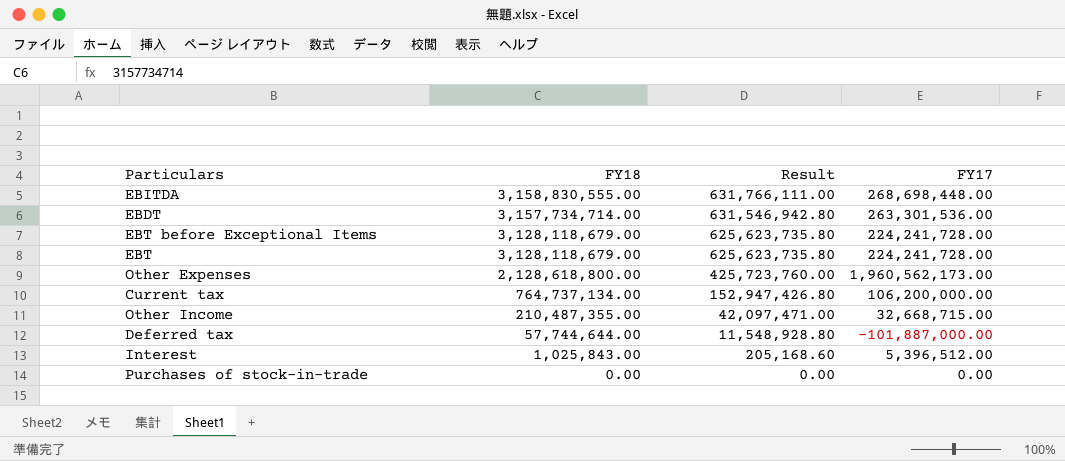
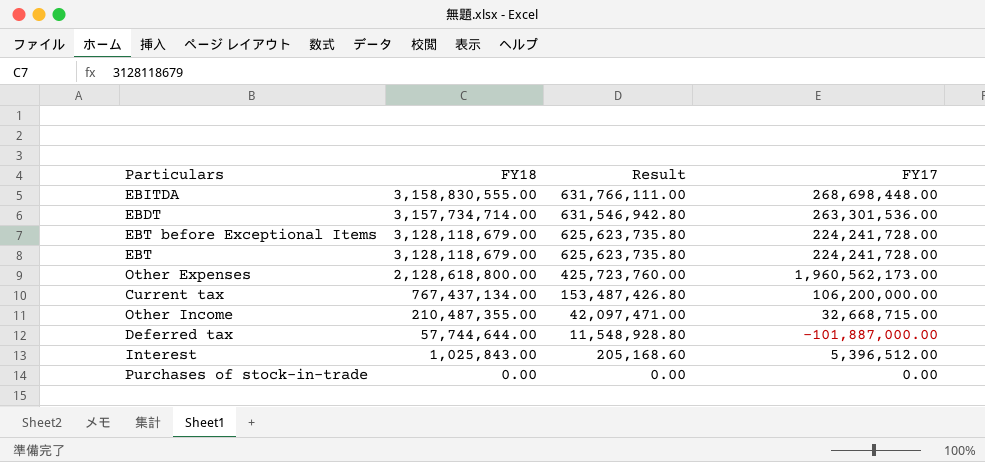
Current tax | FY18: 764,737,134.00 -> 767,437,134.00
Current tax | Result: 152,947,426.80 -> 153,487,426.80

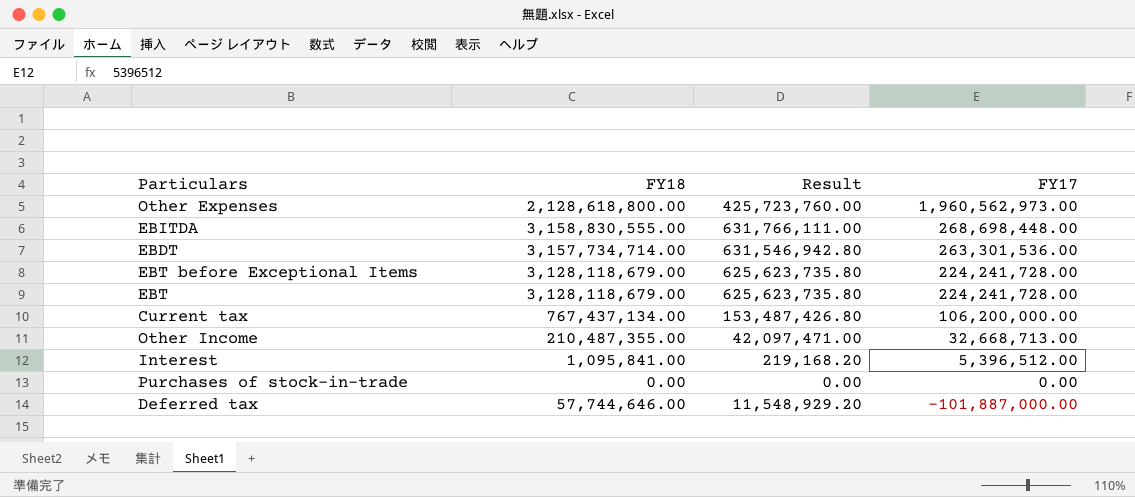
row order: FY18 descending -> FY17 descending
Other Expenses | FY17: 1,960,562,173.00 -> 1,960,562,973.00
Other Income | FY17: 32,668,715.00 -> 32,668,713.00
Interest | FY18: 1,025,843.00 -> 1,095,841.00
Interest | Result: 205,168.60 -> 219,168.20
Deferred tax | FY18: 57,744,644.00 -> 57,744,646.00
Deferred tax | Result: 11,548,928.80 -> 11,548,929.20

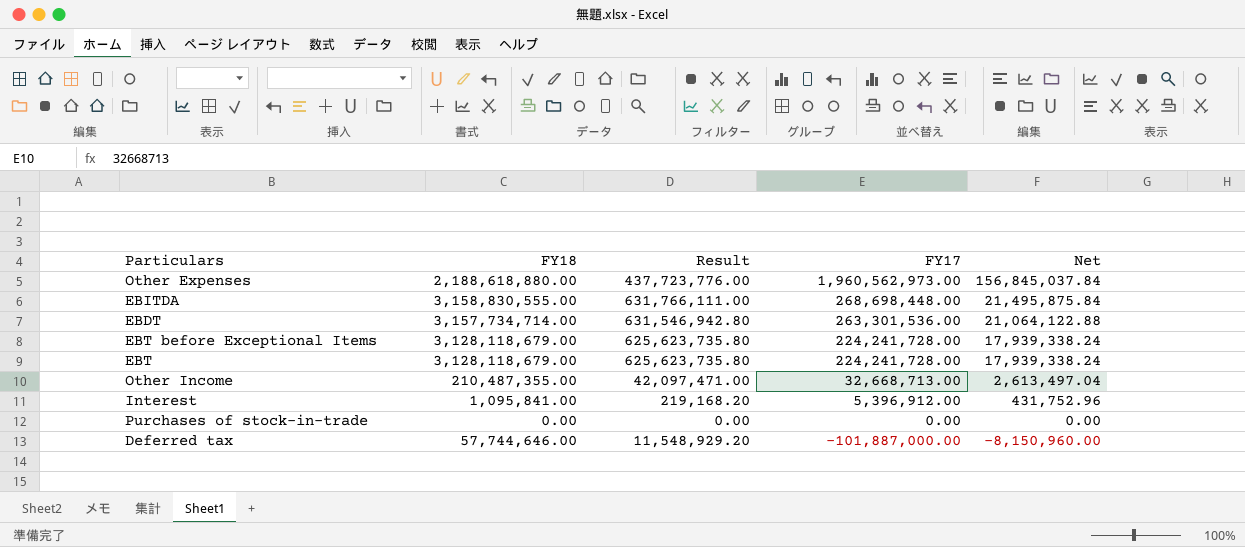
column Net | formula: none -> [FY17] * 0.08
row Current tax: 767,437,134.00 | 153,487,426.80 | 106,200,000.00 -> none
Other Expenses | FY18: 2,128,618,800.00 -> 2,188,618,880.00
Other Expenses | Result: 425,723,760.00 -> 437,723,776.00
Interest | FY17: 5,396,512.00 -> 5,396,912.00

